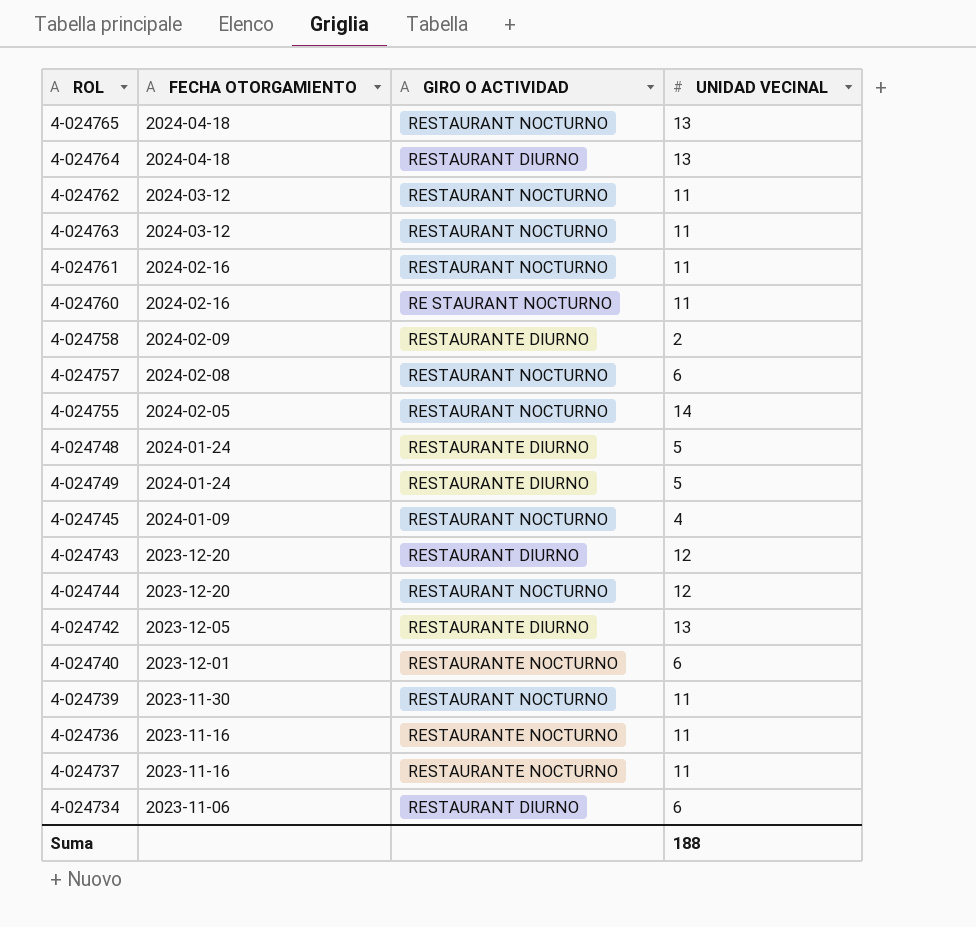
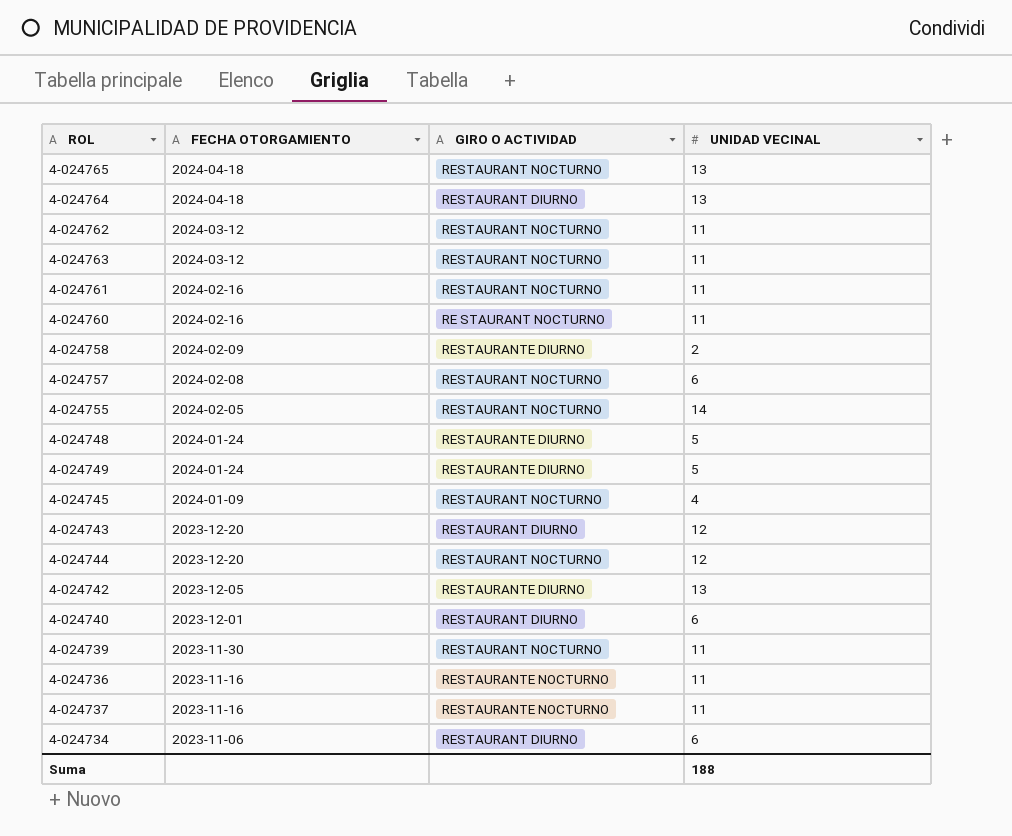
4-024740 | GIRO O ACTIVIDAD: RESTAURANTE NOCTURNO -> RESTAURANT DIURNO

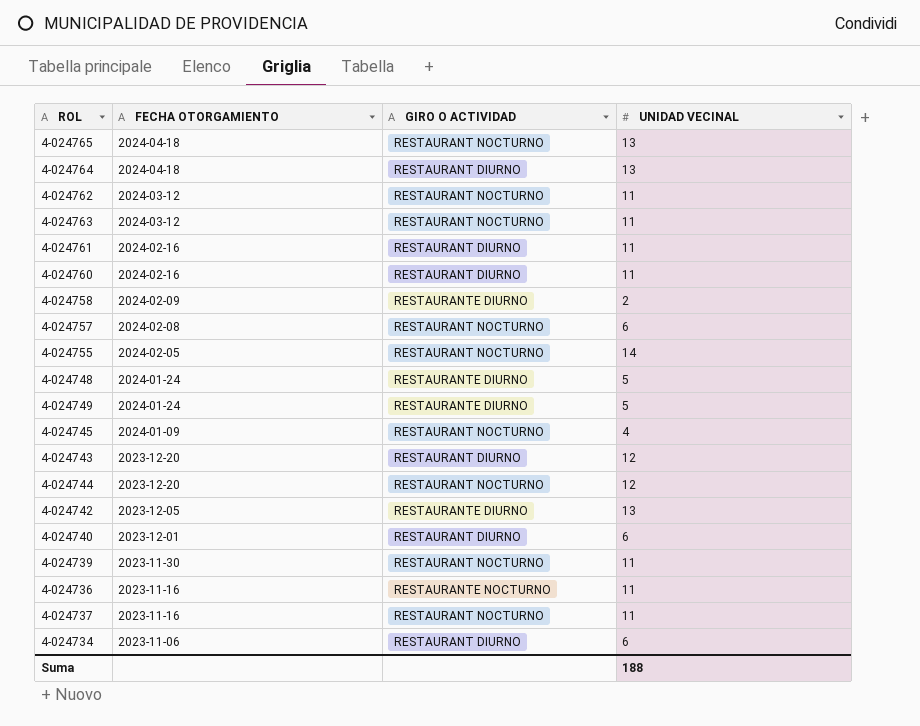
4-024761 | GIRO O ACTIVIDAD: RESTAURANT NOCTURNO -> RESTAURANT DIURNO
4-024760 | GIRO O ACTIVIDAD: RE STAURANT NOCTURNO -> RESTAURANT DIURNO
4-024737 | GIRO O ACTIVIDAD: RESTAURANTE NOCTURNO -> RESTAURANT NOCTURNO

